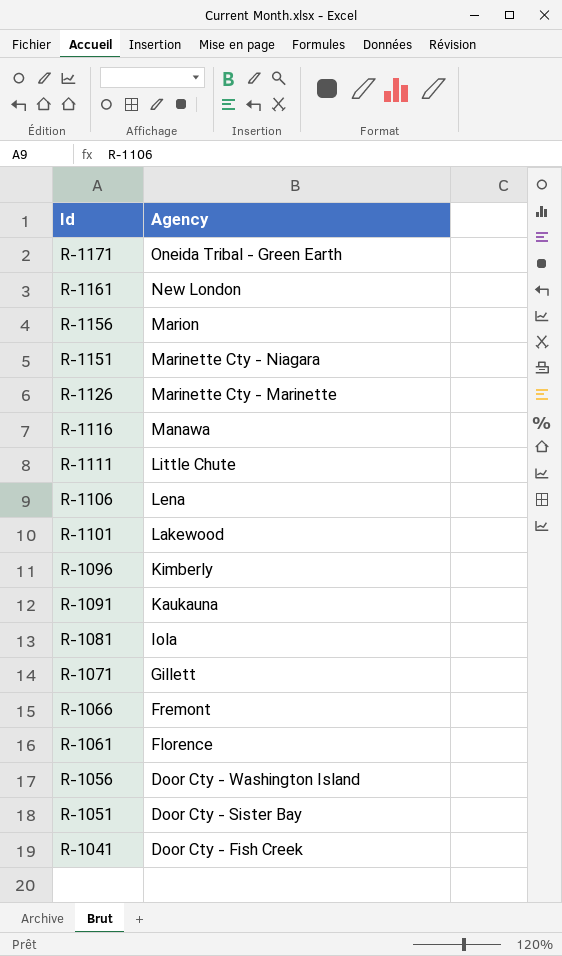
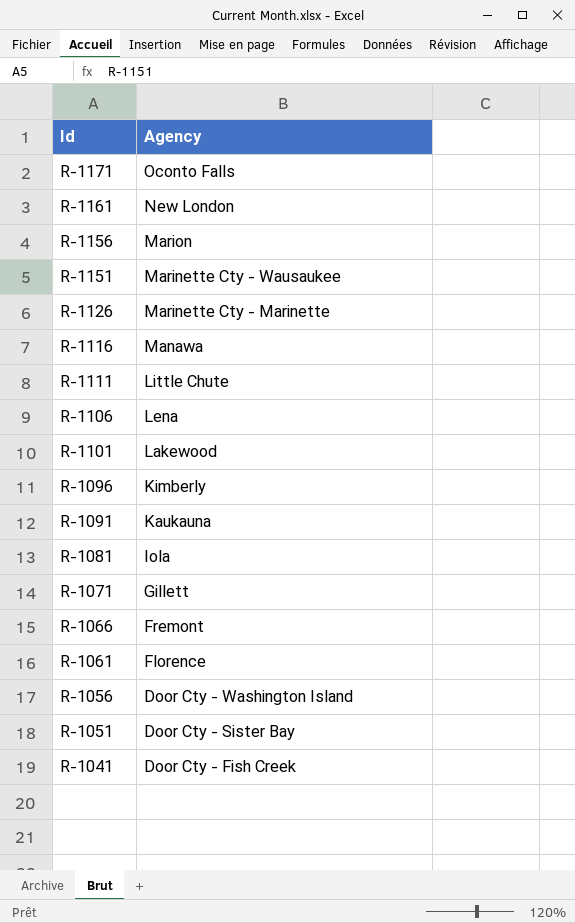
R-1171 | Agency: Oneida Tribal - Green Earth -> Oconto Falls
R-1151 | Agency: Marinette Cty - Niagara -> Marinette Cty - Wausaukee

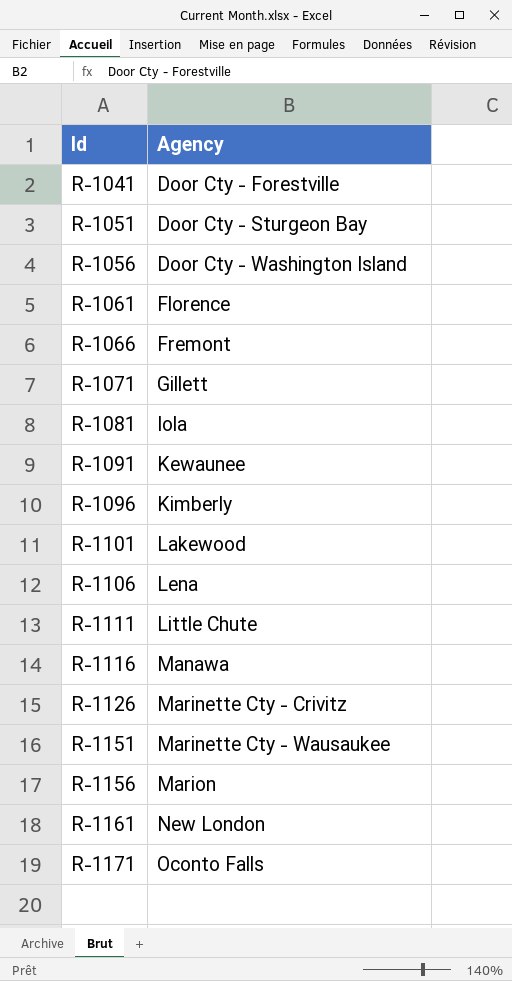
row order: Id descending -> Id ascending
R-1041 | Agency: Door Cty - Fish Creek -> Door Cty - Forestville
R-1051 | Agency: Door Cty - Sister Bay -> Door Cty - Sturgeon Bay
R-1091 | Agency: Kaukauna -> Kewaunee
R-1126 | Agency: Marinette Cty - Marinette -> Marinette Cty - Crivitz

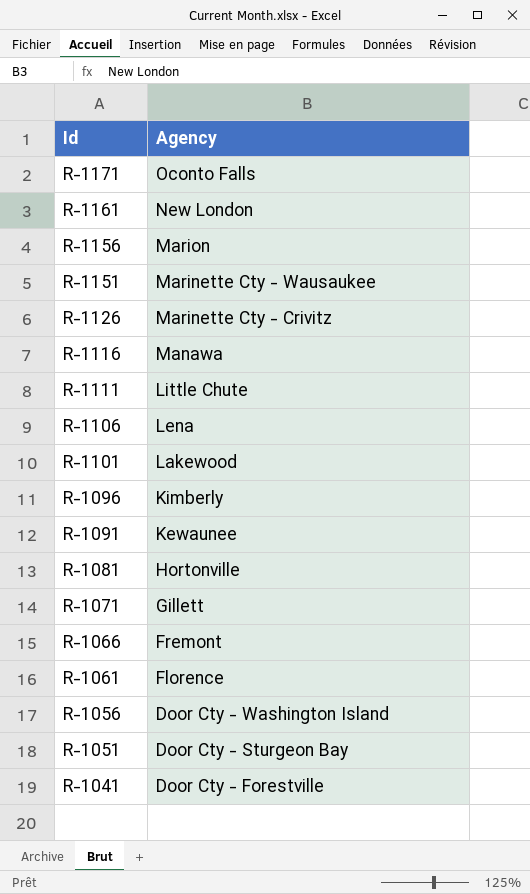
row order: Id ascending -> Id descending
R-1081 | Agency: Iola -> Hortonville

